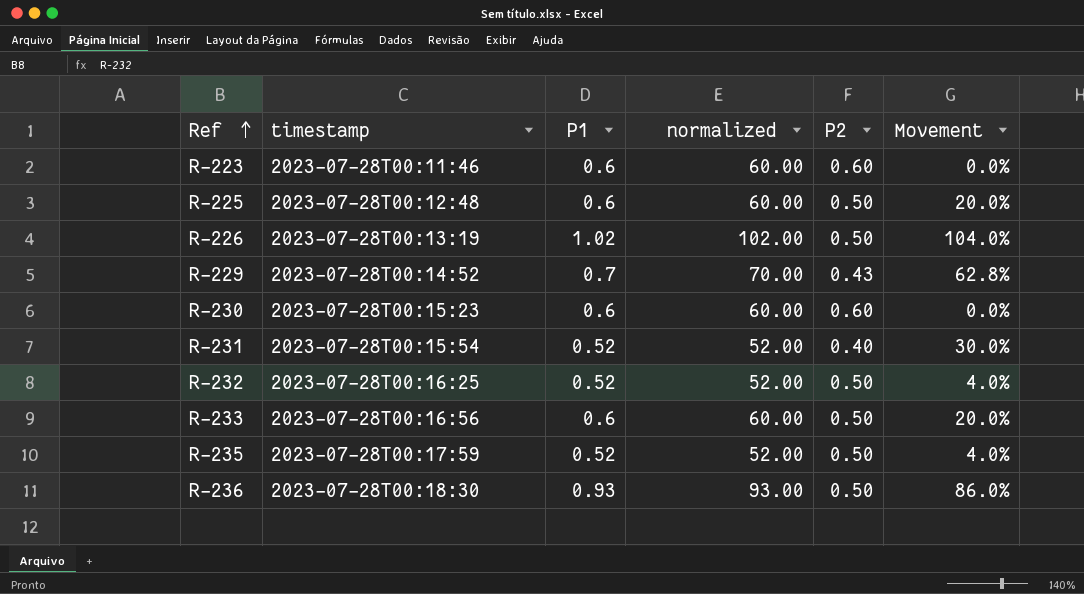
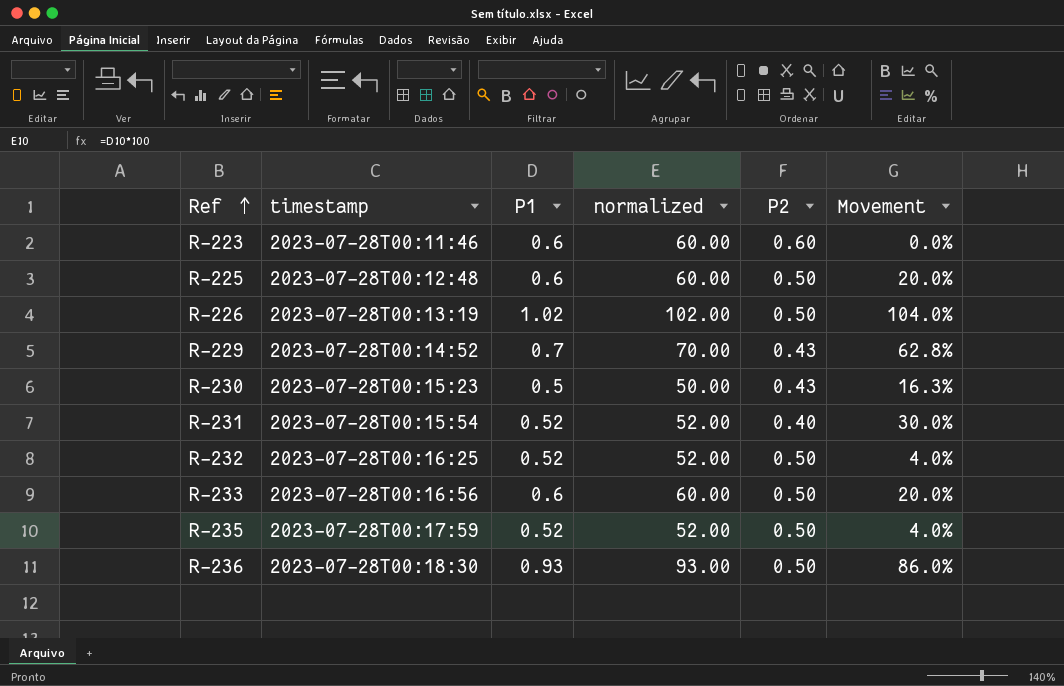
R-230 | P1: 0.6 -> 0.5
R-230 | normalized: 60.00 -> 50.00
R-230 | P2: 0.60 -> 0.43
R-230 | Movement: 0.0% -> 16.3%

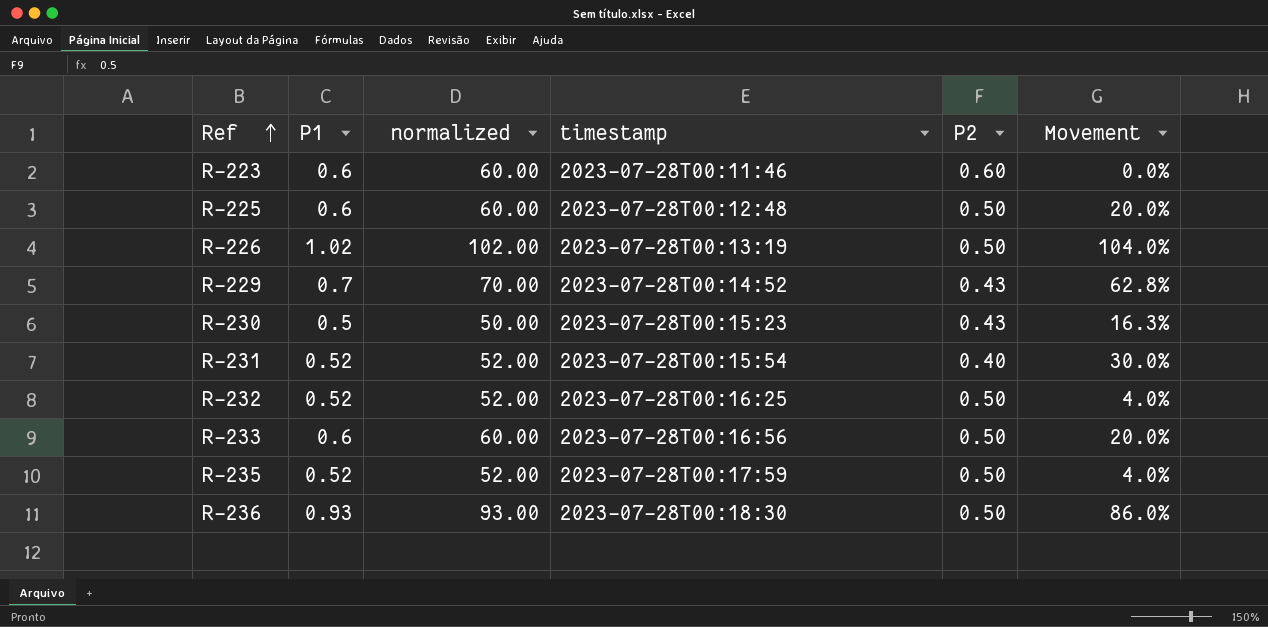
column timestamp | position: 2 -> 4

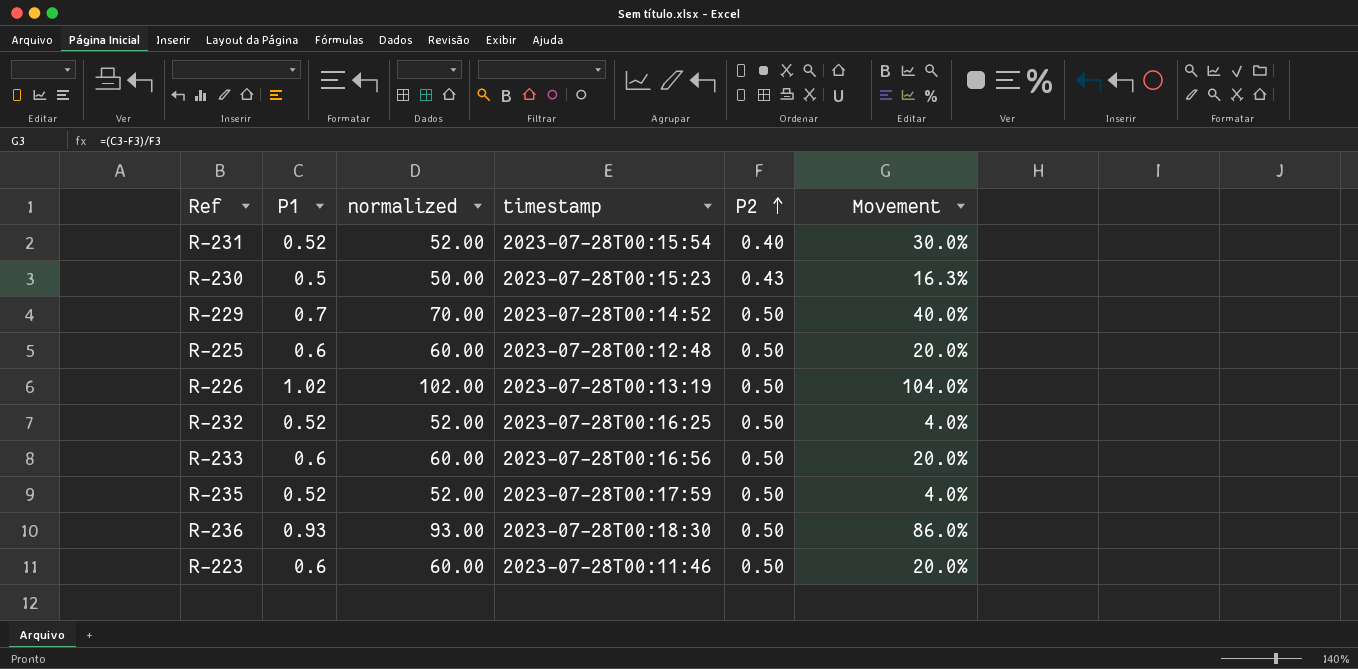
row order: Ref ascending -> P2 ascending
R-229 | P2: 0.43 -> 0.50
R-229 | Movement: 62.8% -> 40.0%
R-223 | P2: 0.60 -> 0.50
R-223 | Movement: 0.0% -> 20.0%

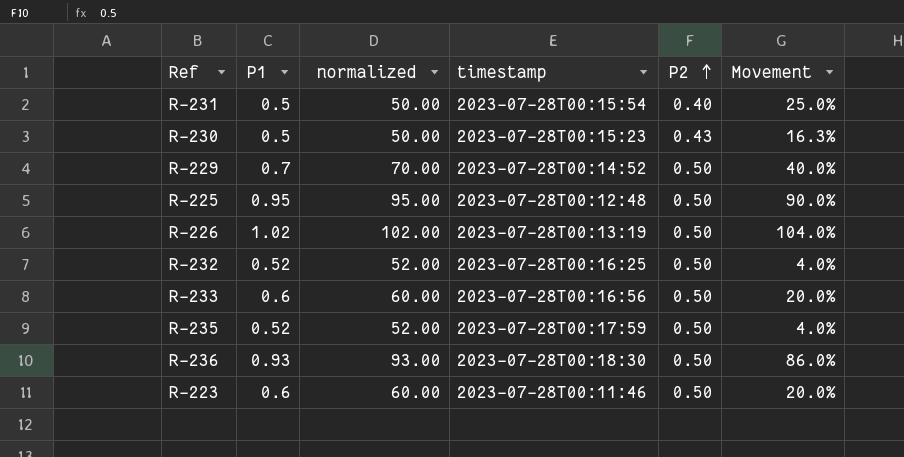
R-231 | P1: 0.52 -> 0.5
R-231 | normalized: 52.00 -> 50.00
R-231 | Movement: 30.0% -> 25.0%
R-225 | P1: 0.6 -> 0.95
R-225 | normalized: 60.00 -> 95.00
R-225 | Movement: 20.0% -> 90.0%

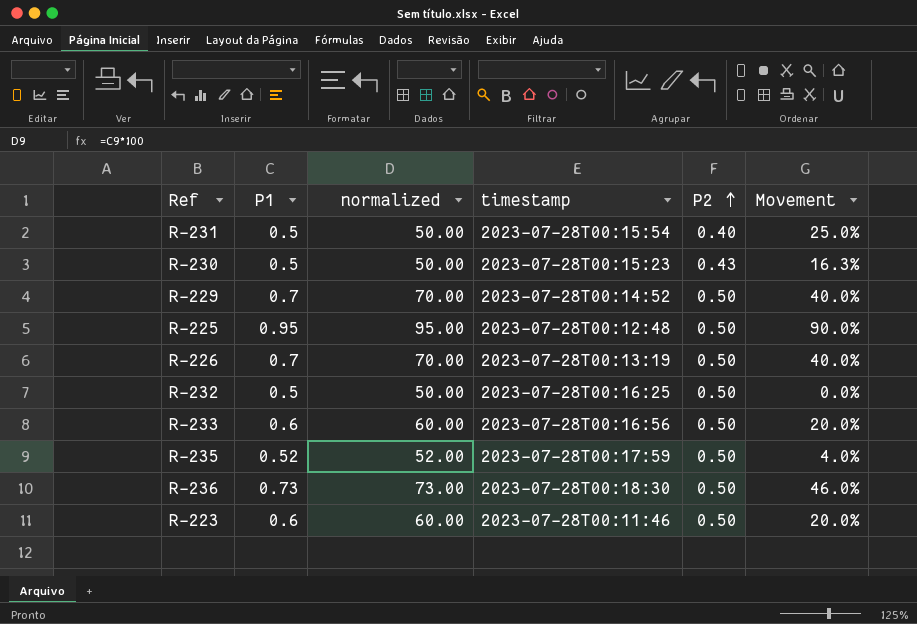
R-226 | P1: 1.02 -> 0.7
R-226 | normalized: 102.00 -> 70.00
R-226 | Movement: 104.0% -> 40.0%
R-232 | P1: 0.52 -> 0.5
R-232 | normalized: 52.00 -> 50.00
R-232 | Movement: 4.0% -> 0.0%
R-236 | P1: 0.93 -> 0.73
R-236 | normalized: 93.00 -> 73.00
R-236 | Movement: 86.0% -> 46.0%

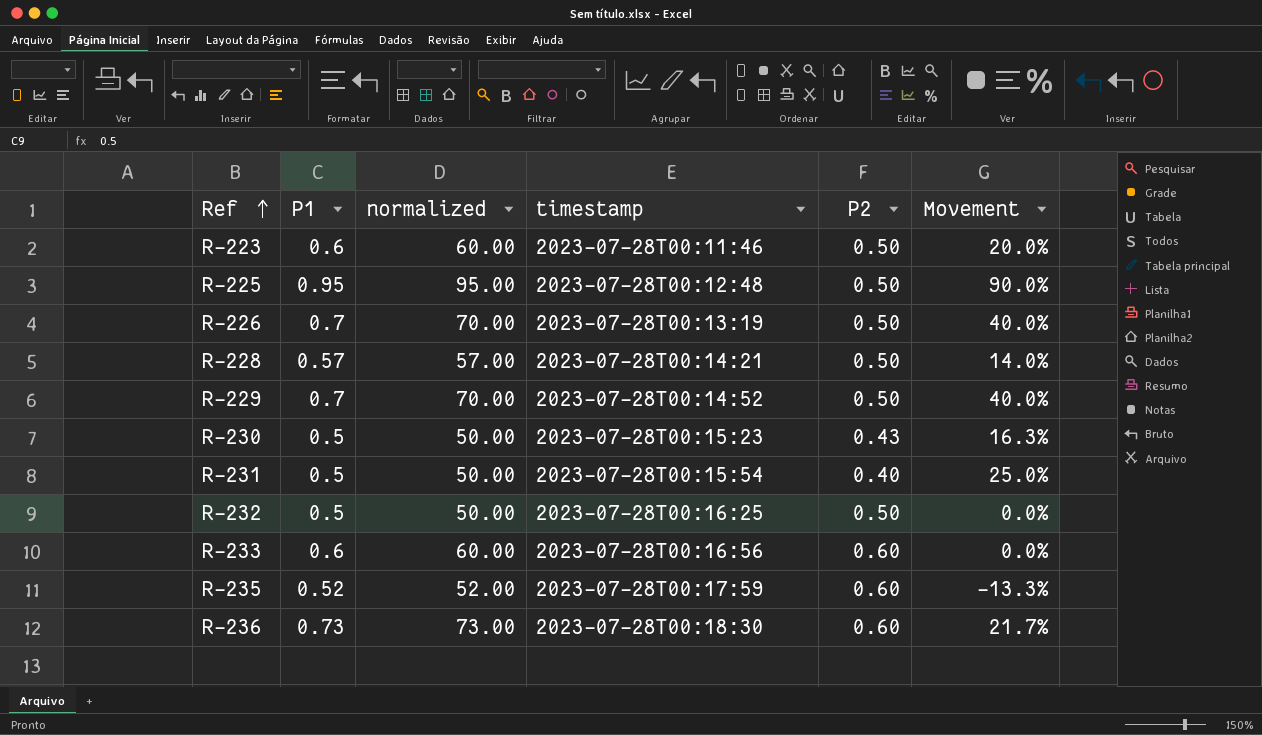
row order: P2 ascending -> Ref ascending
row R-228: none -> 0.57 | 57.00 | 2023-07-28T00:14:21 | 0.50 | 14.0%
R-233 | P2: 0.50 -> 0.60
R-233 | Movement: 20.0% -> 0.0%
R-235 | P2: 0.50 -> 0.60
R-235 | Movement: 4.0% -> -13.3%
R-236 | P2: 0.50 -> 0.60
R-236 | Movement: 46.0% -> 21.7%

